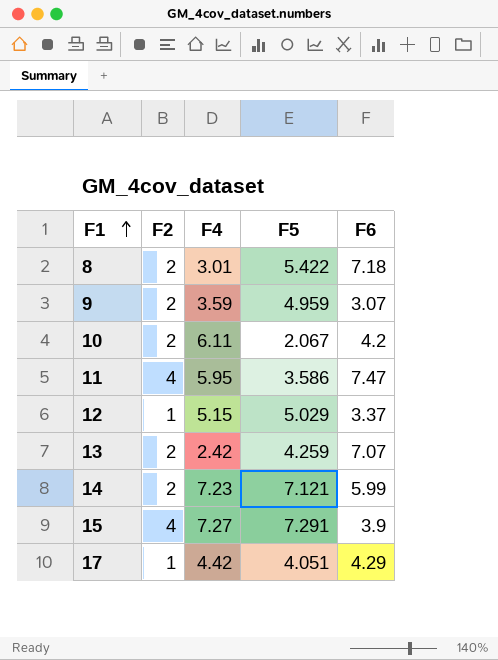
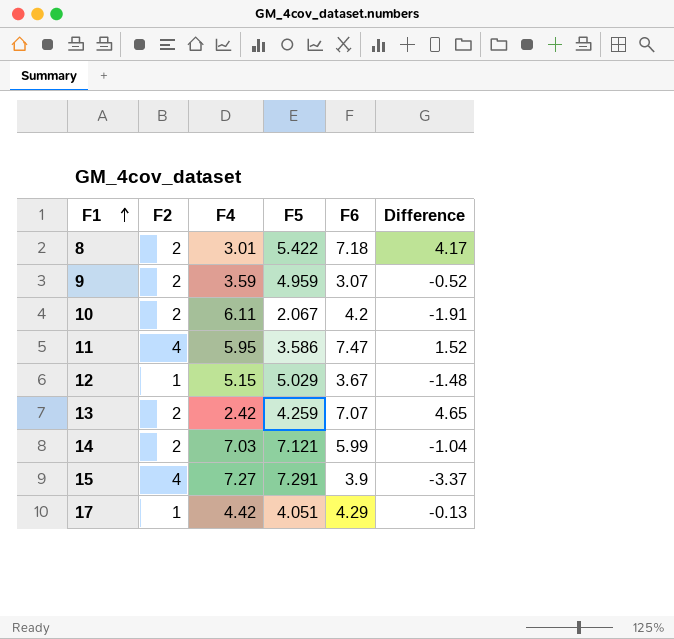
column Difference | formula: none -> [F6] - [F4]
12 | F6: 3.37 -> 3.67
14 | F4: 7.23 -> 7.03

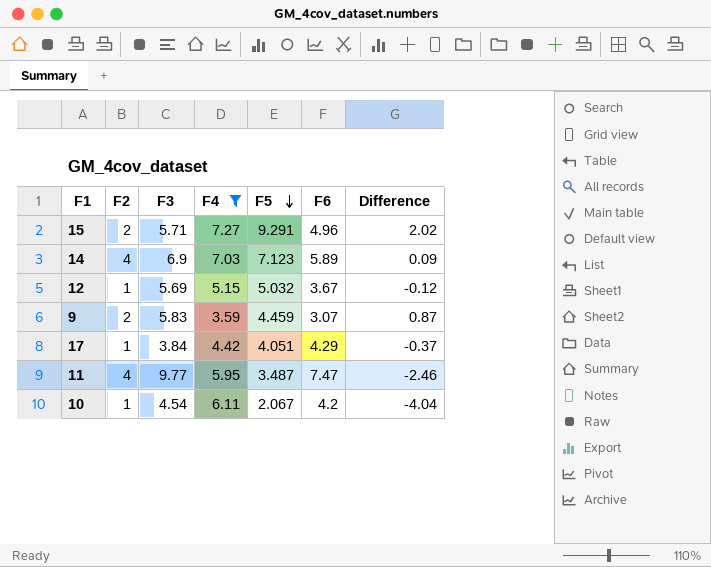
filter: none -> F4 >= 3.59
row order: F1 ascending -> F5 descending
column F3 | position: none -> 3
column Difference | formula: [F6] - [F4] -> [F5] - [F4]
15 | F2: 4 -> 2
15 | F5: 7.291 -> 9.291
15 | F6: 3.9 -> 4.96
14 | F2: 2 -> 4
14 | F5: 7.121 -> 7.123
14 | F6: 5.99 -> 5.89
12 | F5: 5.029 -> 5.032
9 | F5: 4.959 -> 4.459
11 | F5: 3.586 -> 3.487
10 | F2: 2 -> 1

